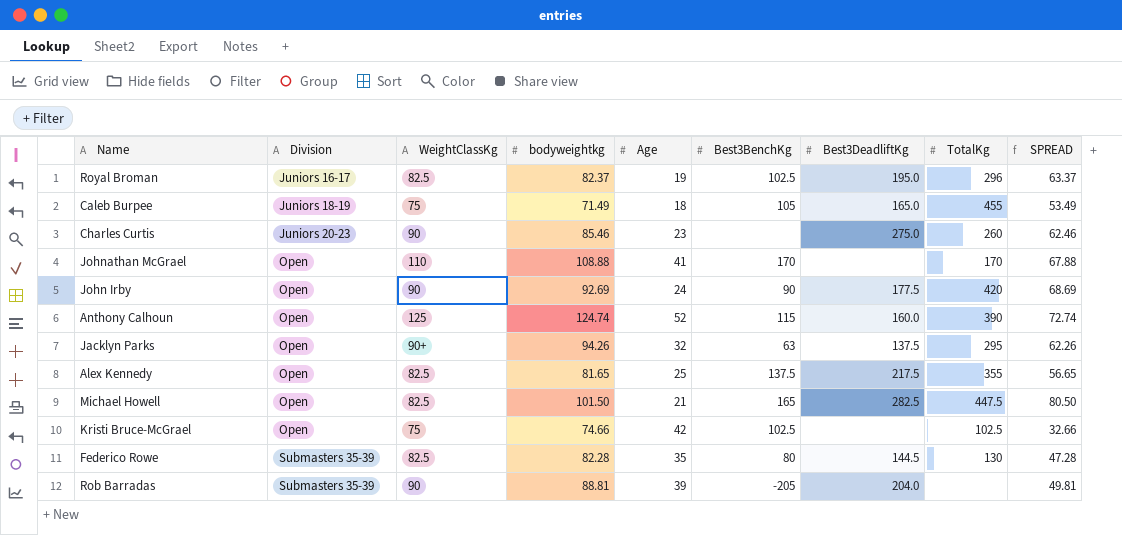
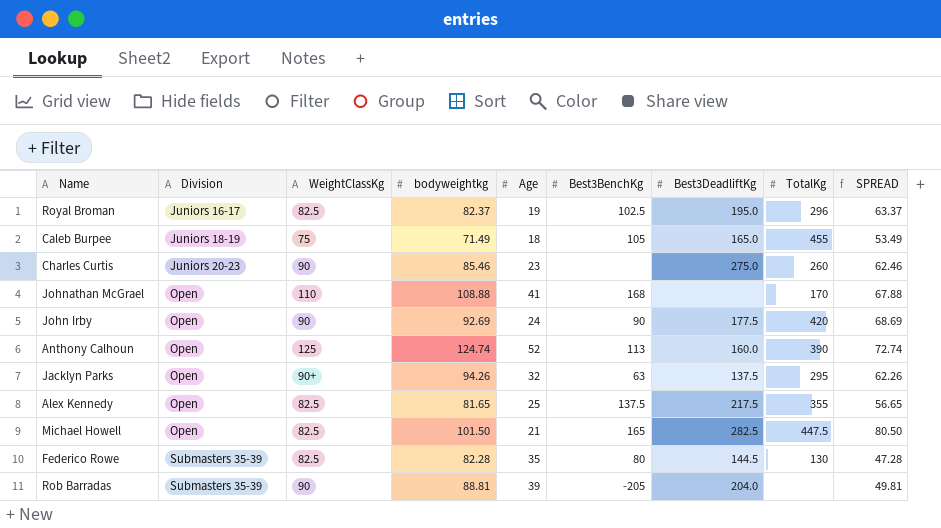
row Kristi Bruce-McGrael: Open | 75 | 74.66 | 42 | 102.5 | none | 102.5 | 32.66 -> none
Johnathan McGrael | Best3BenchKg: 170 -> 168
Anthony Calhoun | Best3BenchKg: 115 -> 113

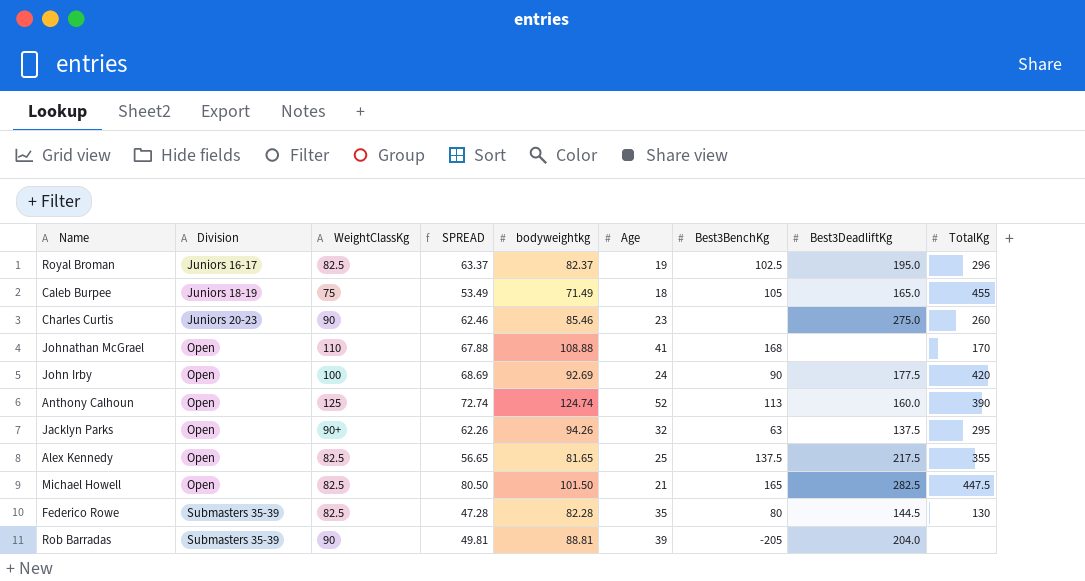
column SPREAD | position: 9 -> 4
John Irby | WeightClassKg: 90 -> 100

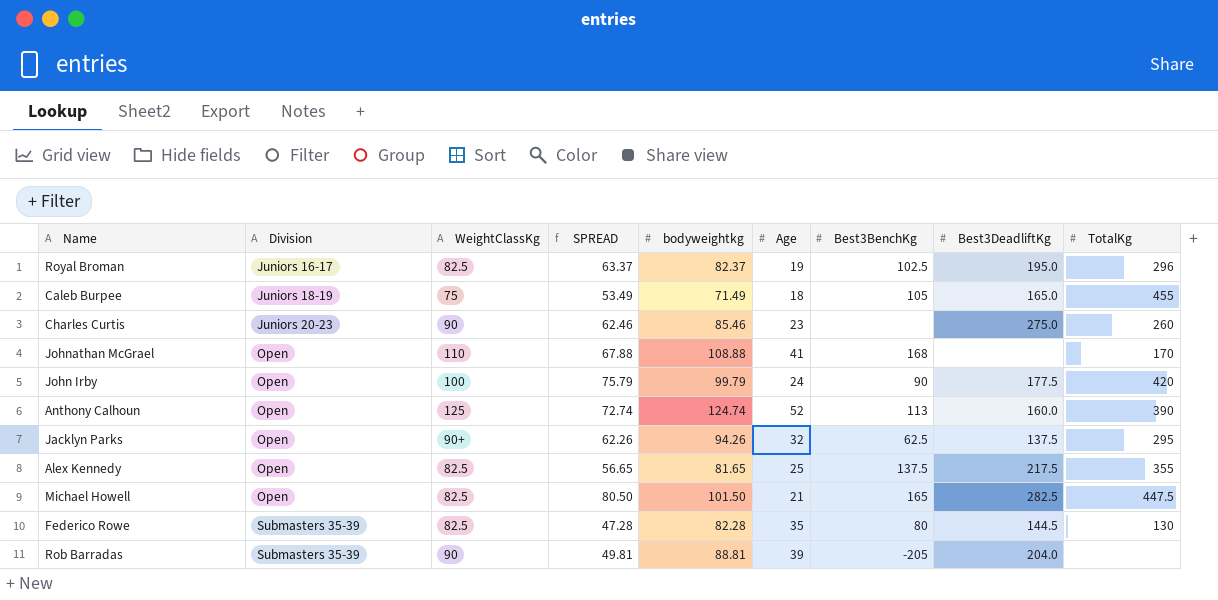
John Irby | SPREAD: 68.69 -> 75.79
John Irby | bodyweightkg: 92.69 -> 99.79
Jacklyn Parks | Best3BenchKg: 63 -> 62.5

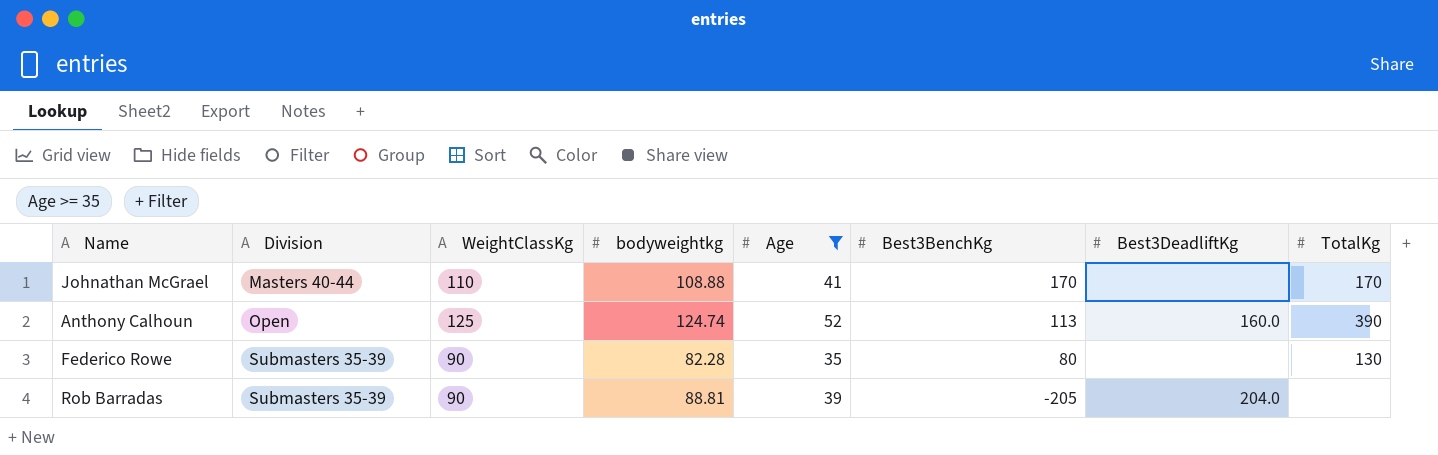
filter: none -> Age >= 35
column SPREAD | formula: [bodyweightkg] - [Age] -> none
Johnathan McGrael | Division: Open -> Masters 40-44
Johnathan McGrael | Best3BenchKg: 168 -> 170
Federico Rowe | WeightClassKg: 82.5 -> 90
Federico Rowe | Best3DeadliftKg: 144.5 -> none

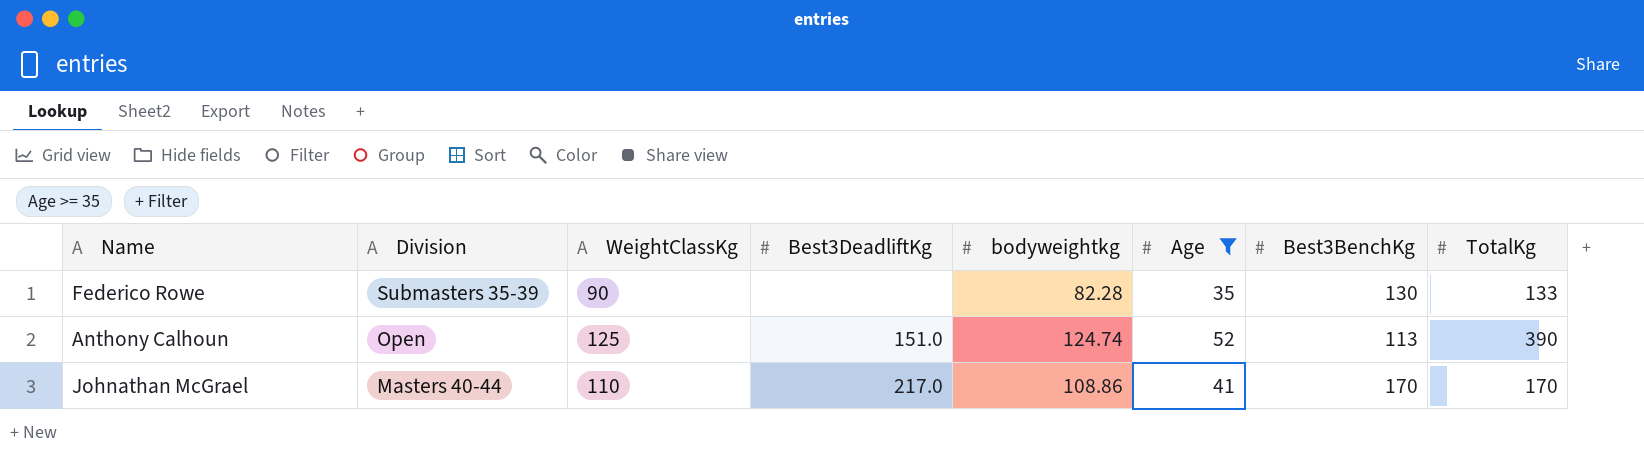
row order: Division ascending -> Division descending
column Best3DeadliftKg | position: 7 -> 4
row Rob Barradas: Submasters 35-39 | 90 | 88.81 | 39 | -205 | 204.0 | none -> none
Federico Rowe | Best3BenchKg: 80 -> 130
Federico Rowe | TotalKg: 130 -> 133
Anthony Calhoun | Best3DeadliftKg: 160.0 -> 151.0
Johnathan McGrael | Best3DeadliftKg: none -> 217.0
Johnathan McGrael | bodyweightkg: 108.88 -> 108.86

